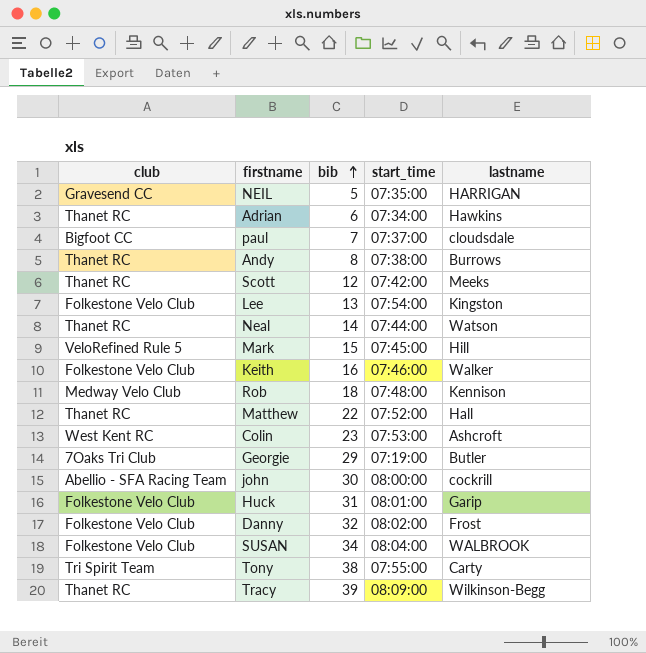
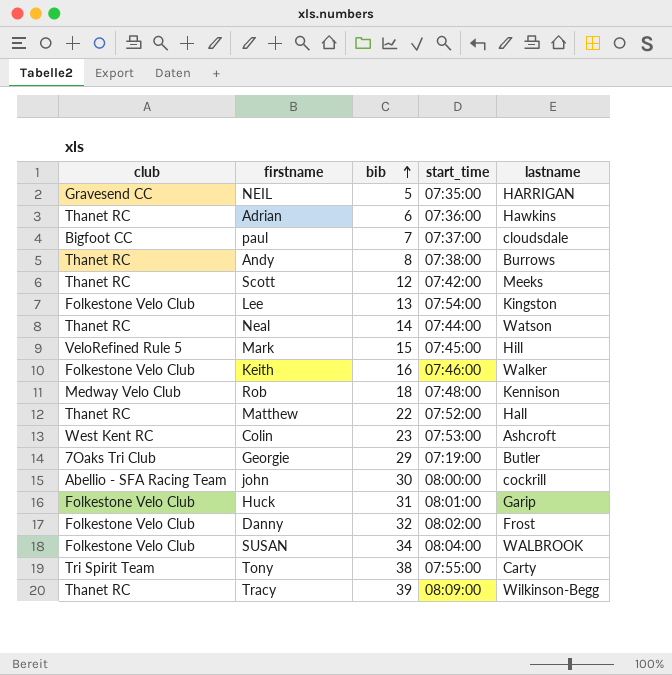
Adrian | start_time: 07:34:00 -> 07:36:00

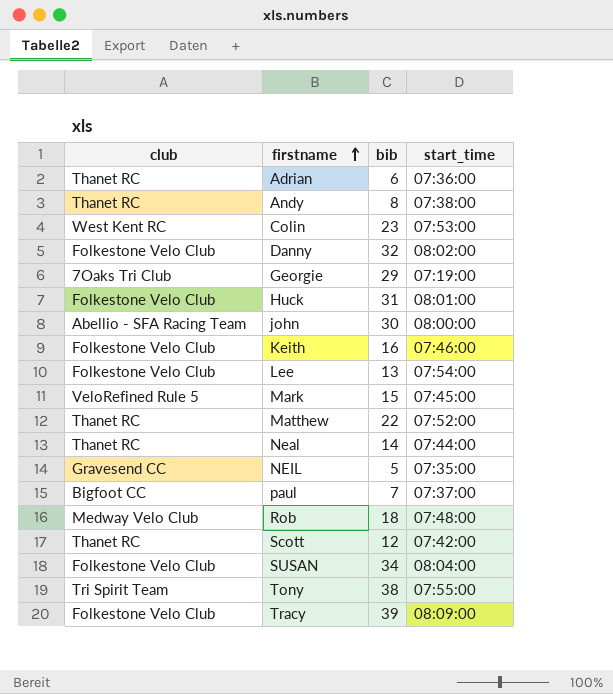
row order: bib ascending -> firstname ascending
column lastname | position: 5 -> none
Tracy | club: Thanet RC -> Folkestone Velo Club

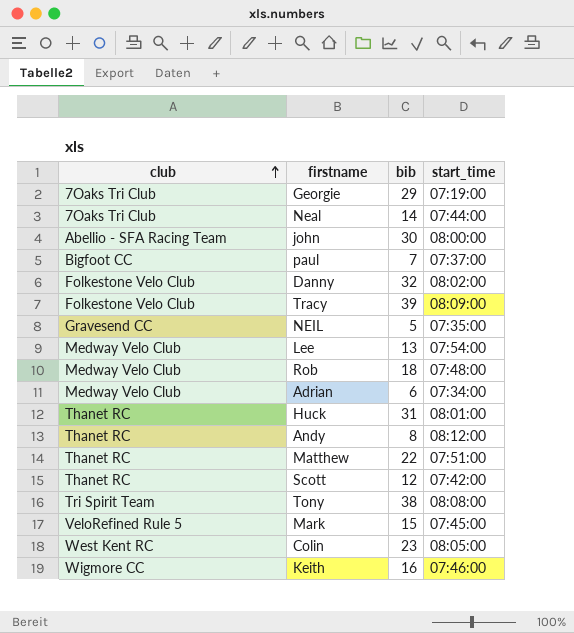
row order: firstname ascending -> club ascending
row SUSAN: Folkestone Velo Club | 34 | 08:04:00 -> none
Neal | club: Thanet RC -> 7Oaks Tri Club
Lee | club: Folkestone Velo Club -> Medway Velo Club
Adrian | club: Thanet RC -> Medway Velo Club
Adrian | start_time: 07:36:00 -> 07:34:00
Huck | club: Folkestone Velo Club -> Thanet RC
Andy | start_time: 07:38:00 -> 08:12:00
Matthew | start_time: 07:52:00 -> 07:51:00
Tony | start_time: 07:55:00 -> 08:08:00
Colin | start_time: 07:53:00 -> 08:05:00
Keith | club: Folkestone Velo Club -> Wigmore CC

